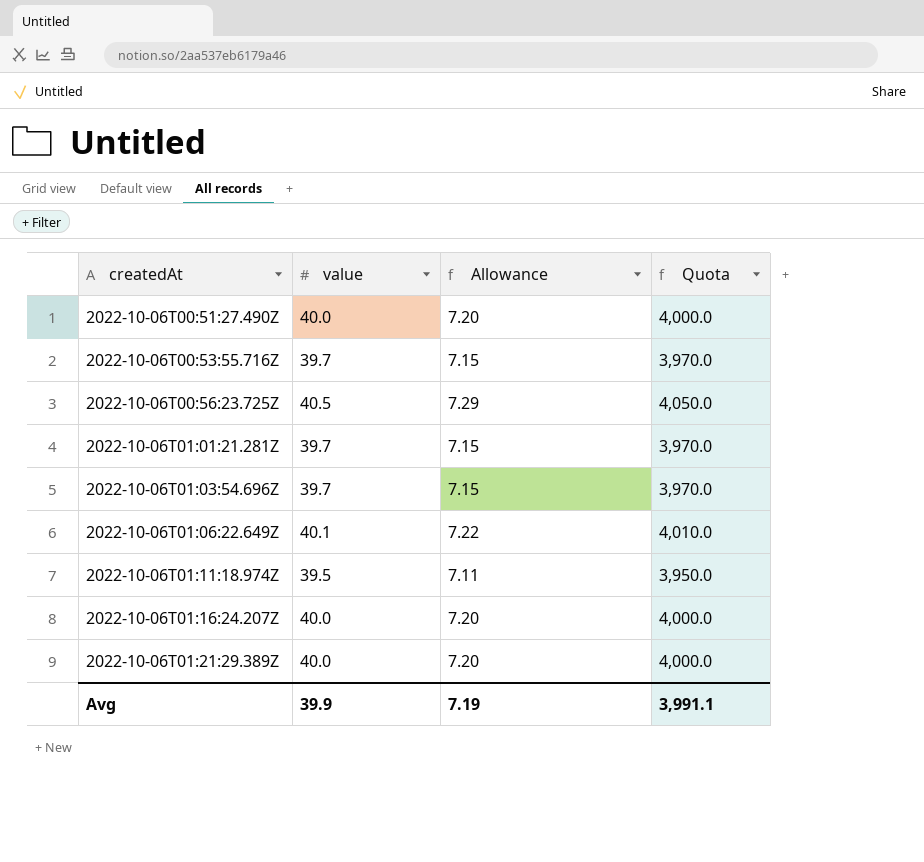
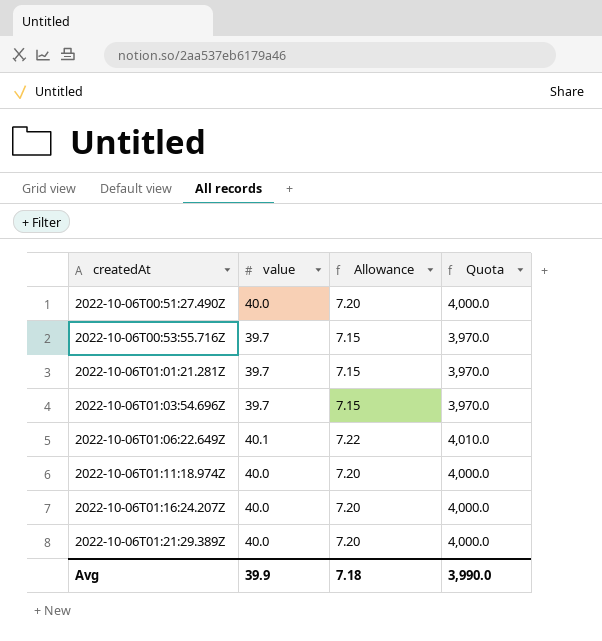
row 2022-10-06T00:56:23.725Z: 40.5 | 7.29 | 4,050.0 -> none
2022-10-06T01:11:18.974Z | value: 39.5 -> 40.0
2022-10-06T01:11:18.974Z | Allowance: 7.11 -> 7.20
2022-10-06T01:11:18.974Z | Quota: 3,950.0 -> 4,000.0
Avg | Allowance: 7.19 -> 7.18
Avg | Quota: 3,991.1 -> 3,990.0

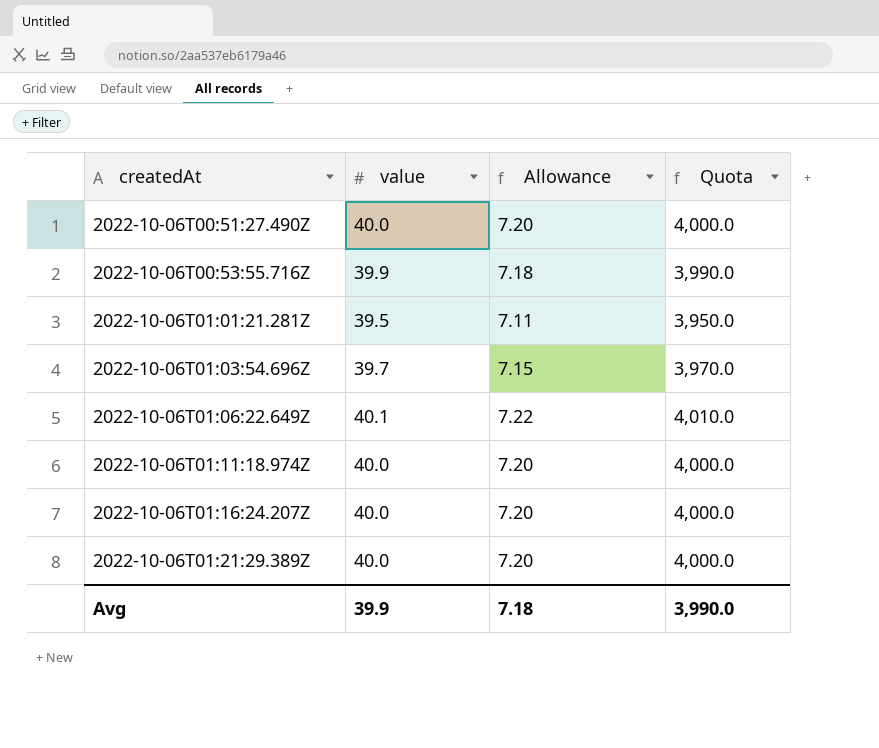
2022-10-06T00:53:55.716Z | value: 39.7 -> 39.9
2022-10-06T00:53:55.716Z | Allowance: 7.15 -> 7.18
2022-10-06T00:53:55.716Z | Quota: 3,970.0 -> 3,990.0
2022-10-06T01:01:21.281Z | value: 39.7 -> 39.5
2022-10-06T01:01:21.281Z | Allowance: 7.15 -> 7.11
2022-10-06T01:01:21.281Z | Quota: 3,970.0 -> 3,950.0

